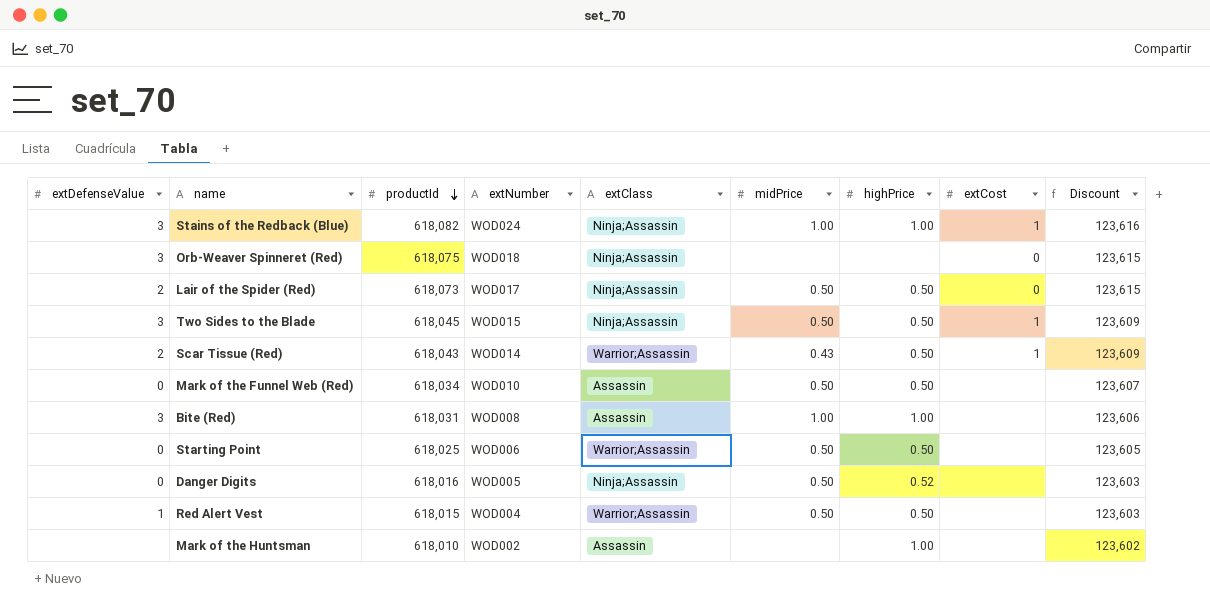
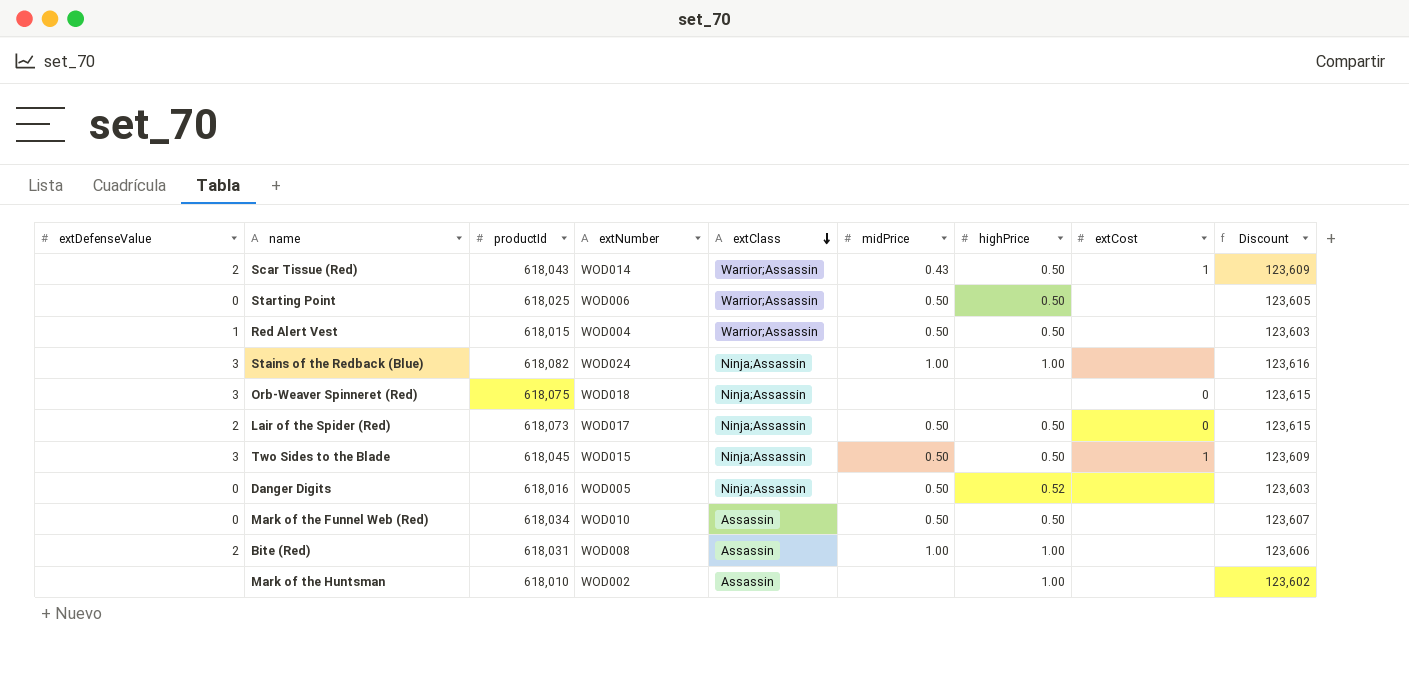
row order: productId descending -> extClass descending
Stains of the Redback (Blue) | extCost: 1 -> none
Bite (Red) | extDefenseValue: 3 -> 2

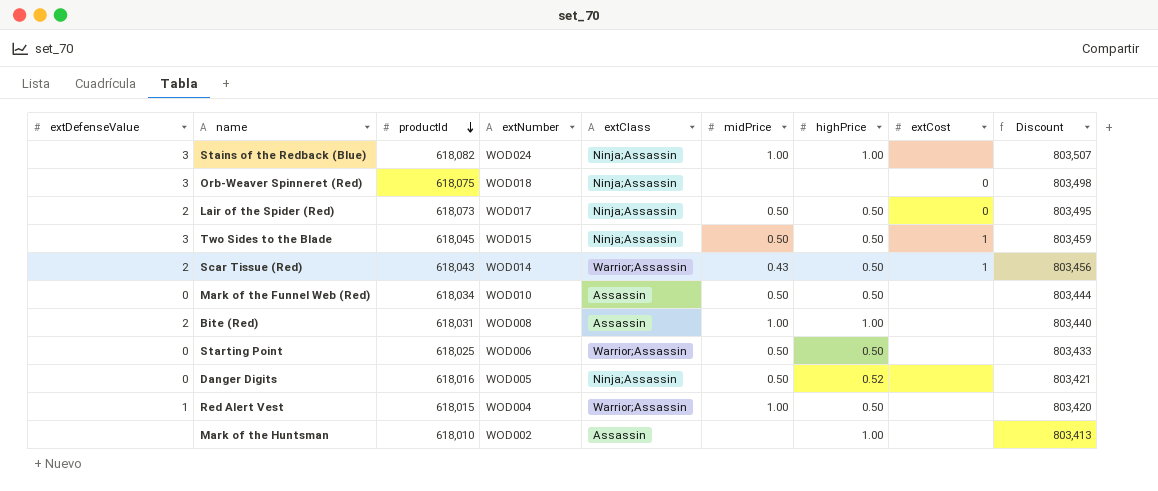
row order: extClass descending -> productId descending
column Discount | formula: [productId] * 0.2 -> [productId] * 1.3
Red Alert Vest | midPrice: 0.50 -> 1.00

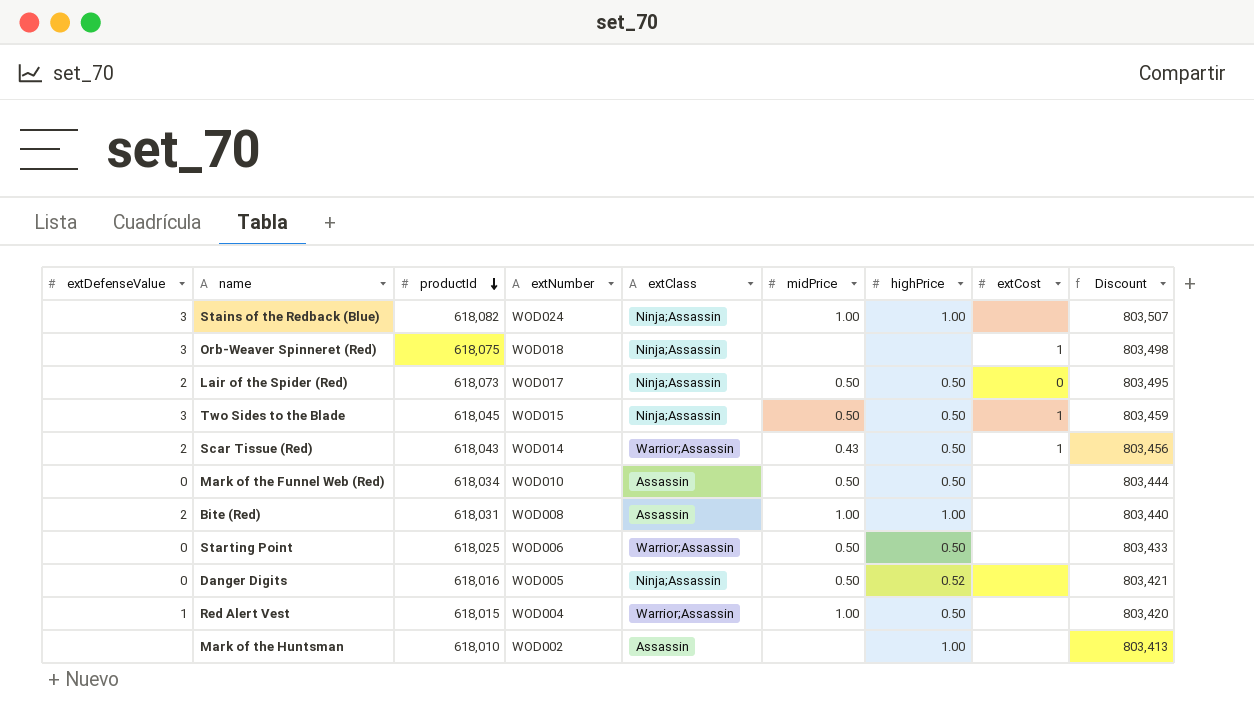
Orb-Weaver Spinneret (Red) | extCost: 0 -> 1

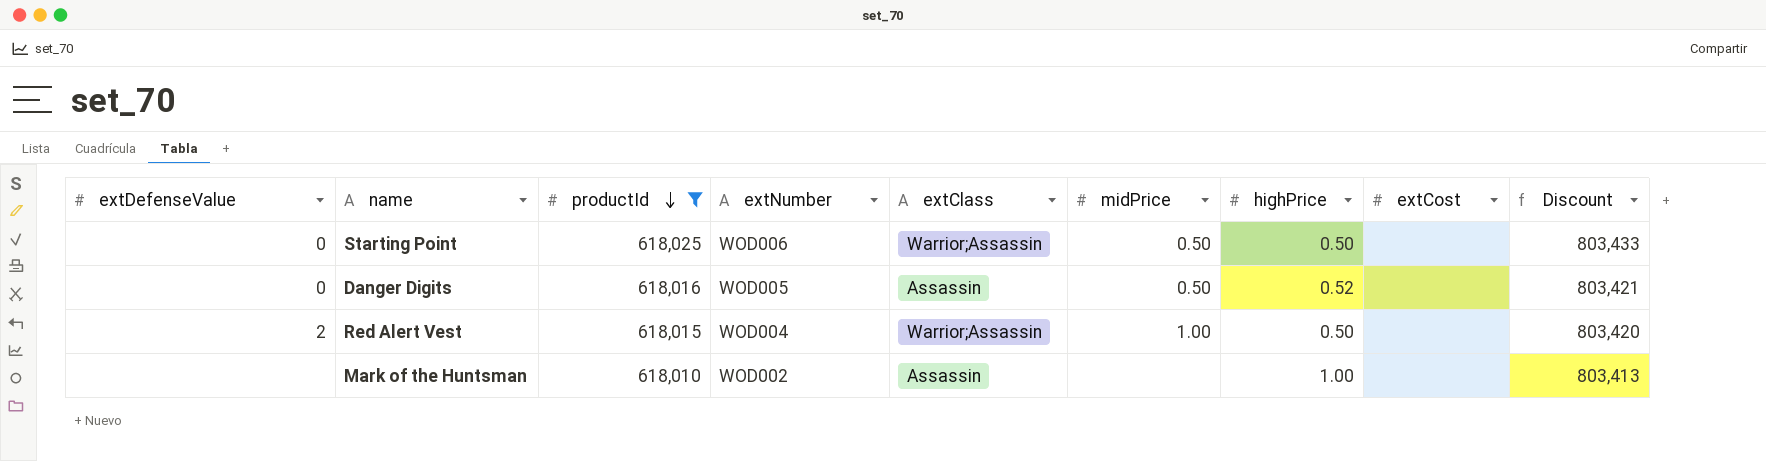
filter: none -> productId <= 618,025
Danger Digits | extClass: Ninja;Assassin -> Assassin
Red Alert Vest | extDefenseValue: 1 -> 2

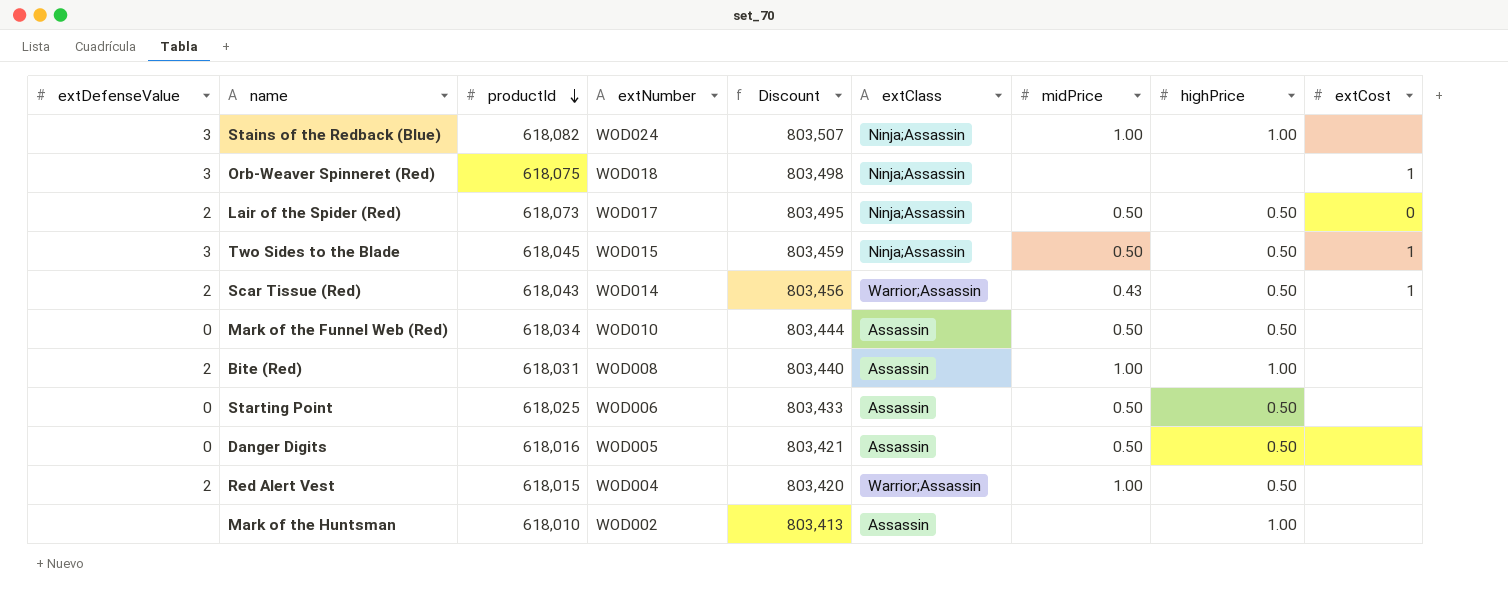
filter: productId <= 618,025 -> none
column Discount | position: 9 -> 5
Starting Point | extClass: Warrior;Assassin -> Assassin
Danger Digits | highPrice: 0.52 -> 0.50

